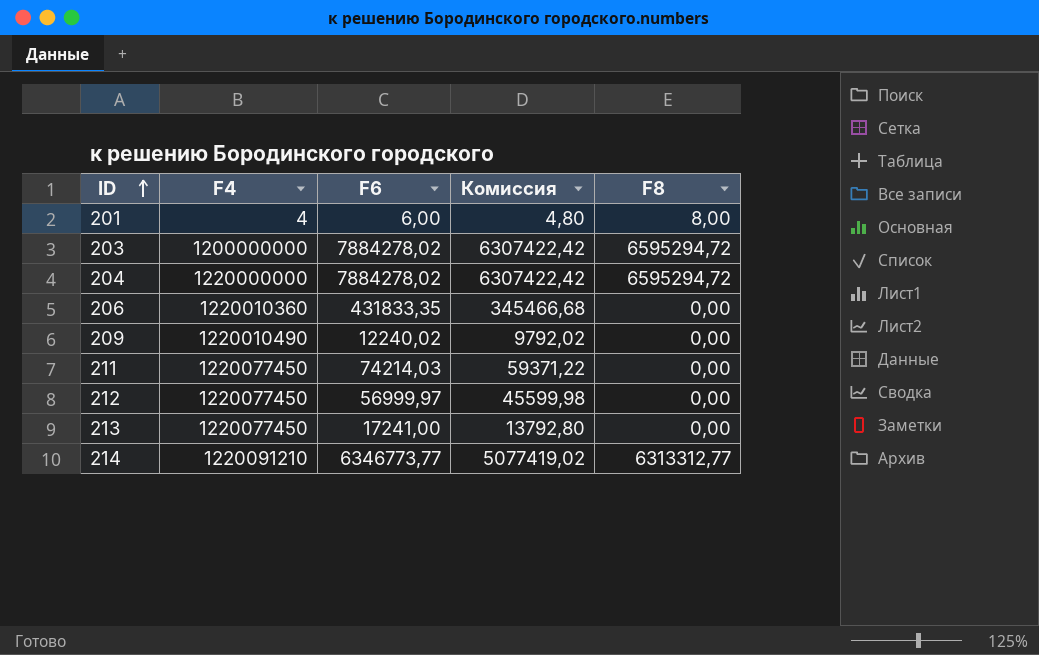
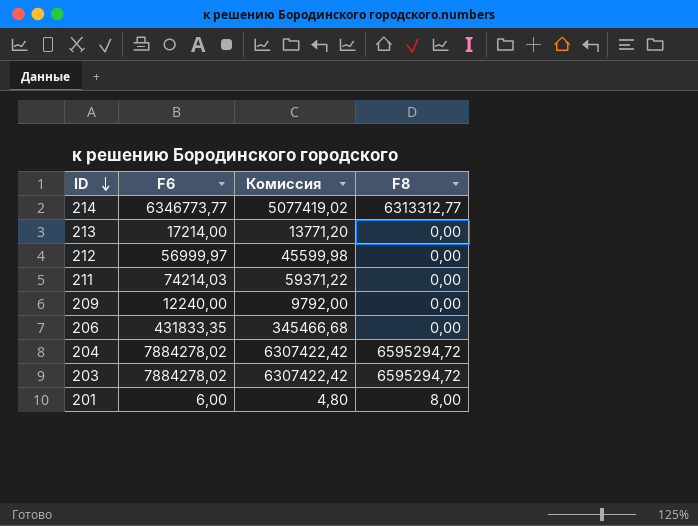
row order: ID ascending -> ID descending
column F4 | position: 2 -> none
213 | F6: 17241,00 -> 17214,00
213 | Комиссия: 13792,80 -> 13771,20
209 | F6: 12240,02 -> 12240,00
209 | Комиссия: 9792,02 -> 9792,00

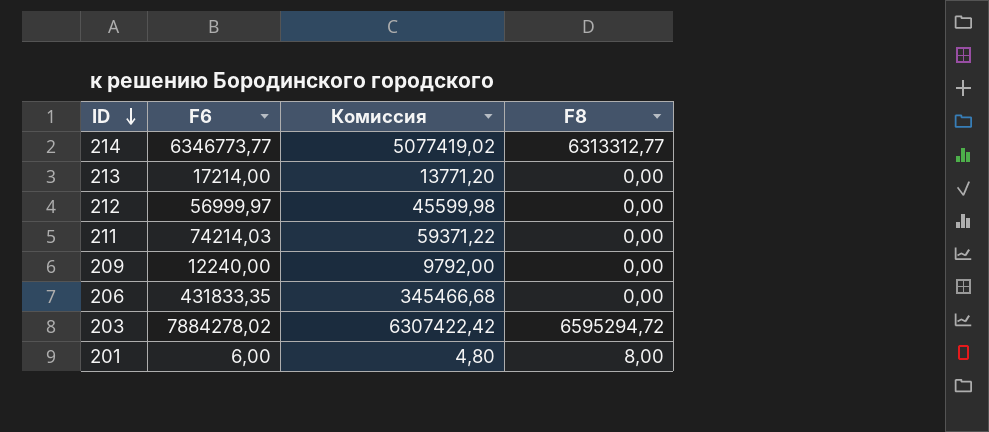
row 204: 7884278,02 | 6307422,42 | 6595294,72 -> none

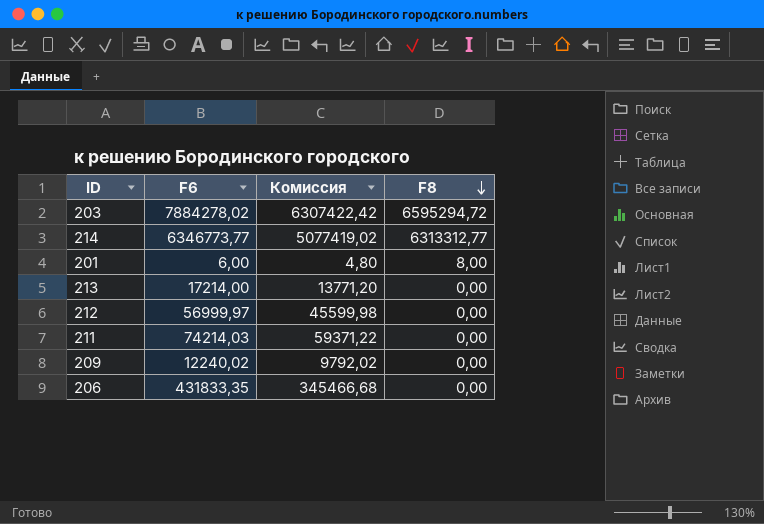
row order: ID descending -> F8 descending
209 | F6: 12240,00 -> 12240,02
209 | Комиссия: 9792,00 -> 9792,02

